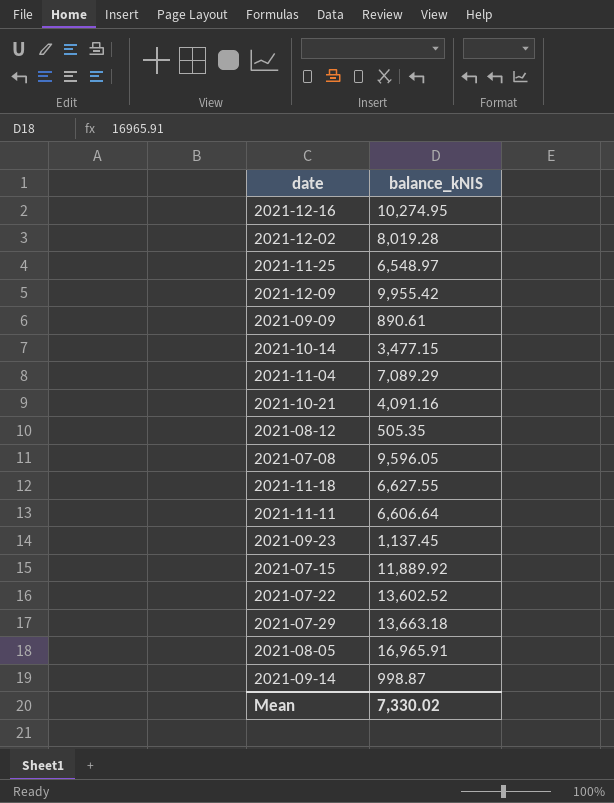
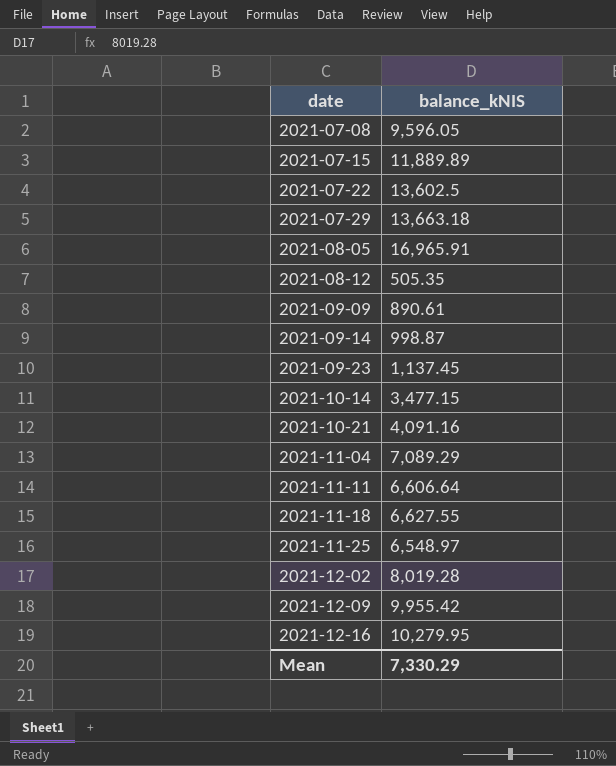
row order: none -> date ascending
2021-07-15 | balance_kNIS: 11,889.92 -> 11,889.89
2021-07-22 | balance_kNIS: 13,602.52 -> 13,602.5
2021-12-16 | balance_kNIS: 10,274.95 -> 10,279.95
Mean | balance_kNIS: 7,330.02 -> 7,330.29

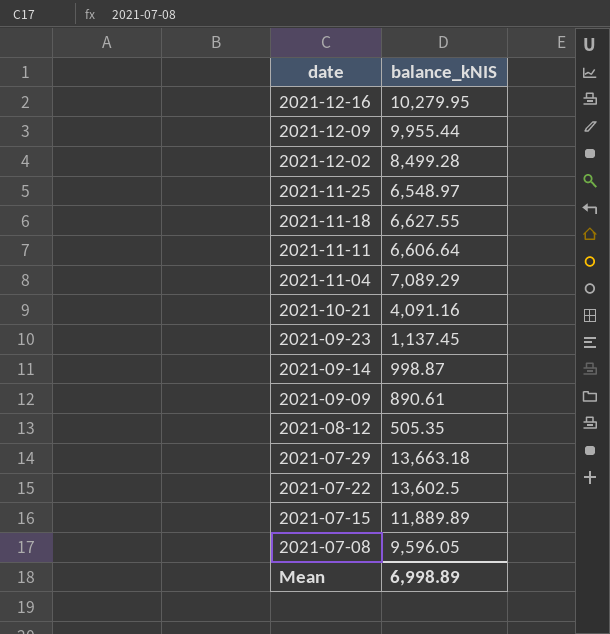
row order: date ascending -> date descending
row 2021-08-05: 16,965.91 -> none
row 2021-10-14: 3,477.15 -> none
2021-12-09 | balance_kNIS: 9,955.42 -> 9,955.44
2021-12-02 | balance_kNIS: 8,019.28 -> 8,499.28
Mean | balance_kNIS: 7,330.29 -> 6,998.89

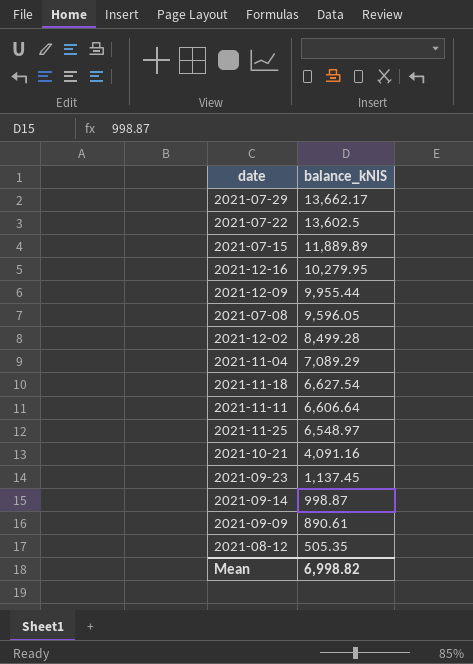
row order: date descending -> balance_kNIS descending
2021-07-29 | balance_kNIS: 13,663.18 -> 13,662.17
2021-11-18 | balance_kNIS: 6,627.55 -> 6,627.54
Mean | balance_kNIS: 6,998.89 -> 6,998.82

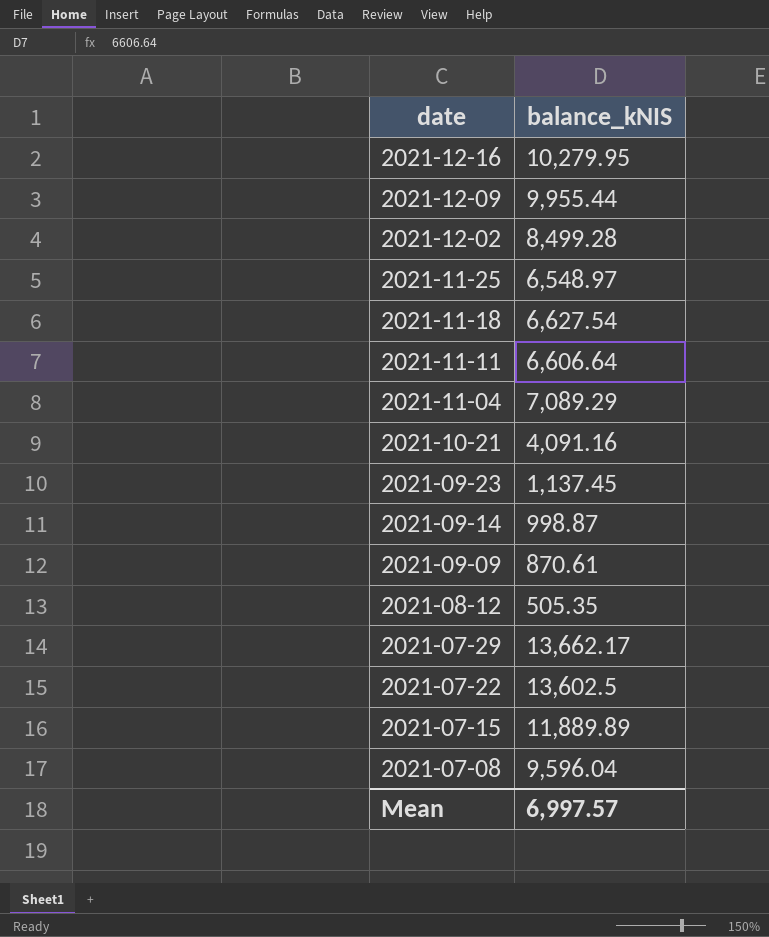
row order: balance_kNIS descending -> date descending
2021-09-09 | balance_kNIS: 890.61 -> 870.61
2021-07-08 | balance_kNIS: 9,596.05 -> 9,596.04
Mean | balance_kNIS: 6,998.82 -> 6,997.57

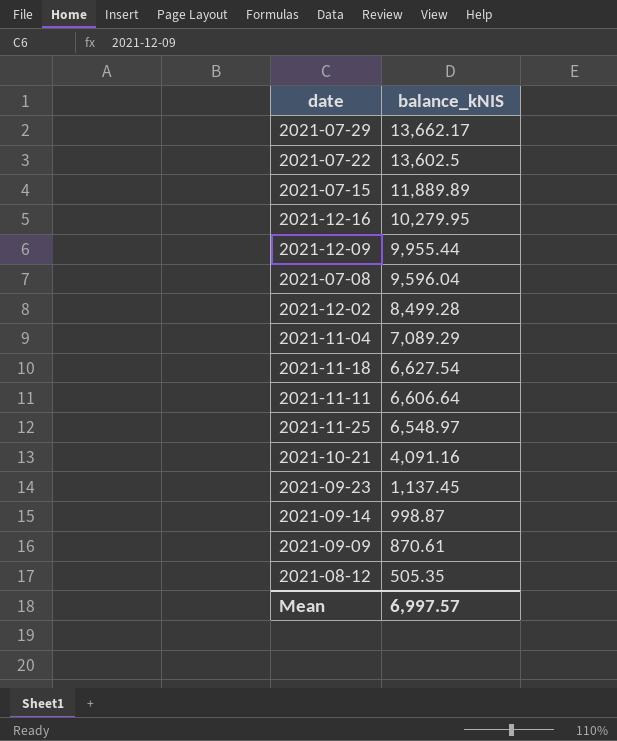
row order: date descending -> balance_kNIS descending

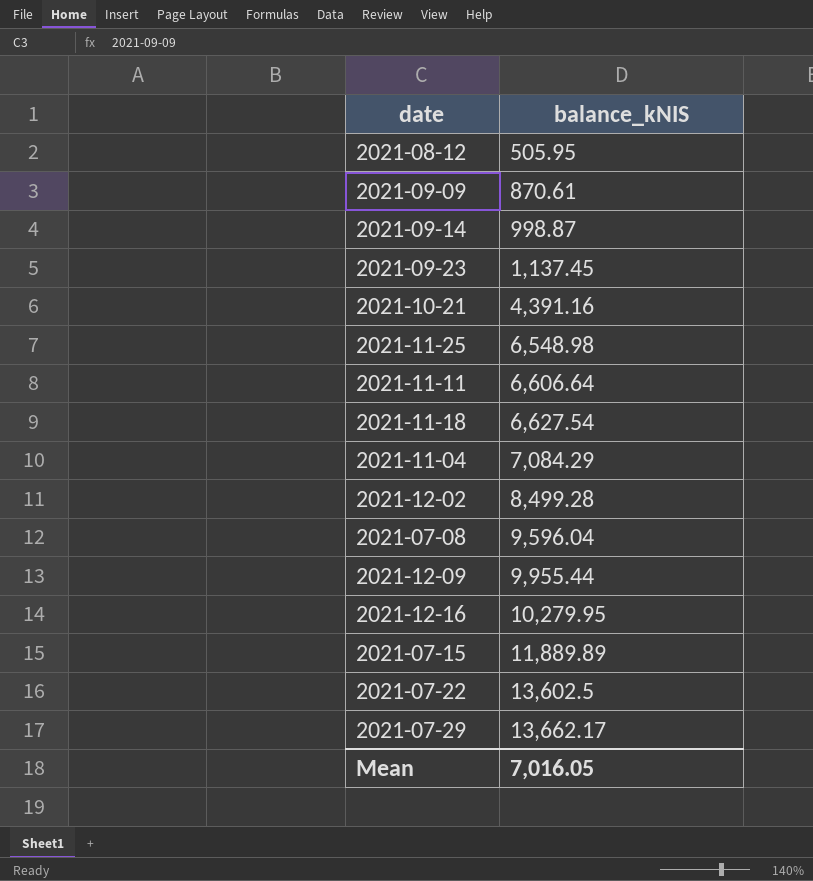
row order: balance_kNIS descending -> balance_kNIS ascending
2021-08-12 | balance_kNIS: 505.35 -> 505.95
2021-10-21 | balance_kNIS: 4,091.16 -> 4,391.16
2021-11-25 | balance_kNIS: 6,548.97 -> 6,548.98
2021-11-04 | balance_kNIS: 7,089.29 -> 7,084.29
Mean | balance_kNIS: 6,997.57 -> 7,016.05

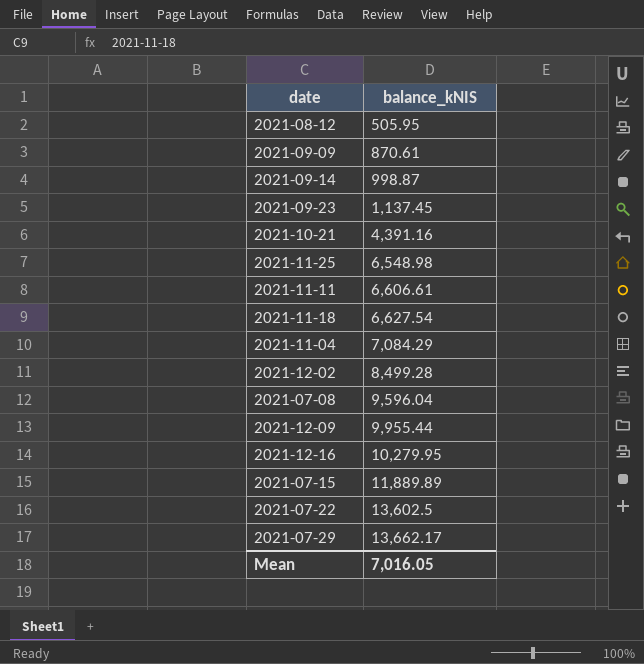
2021-11-11 | balance_kNIS: 6,606.64 -> 6,606.61

